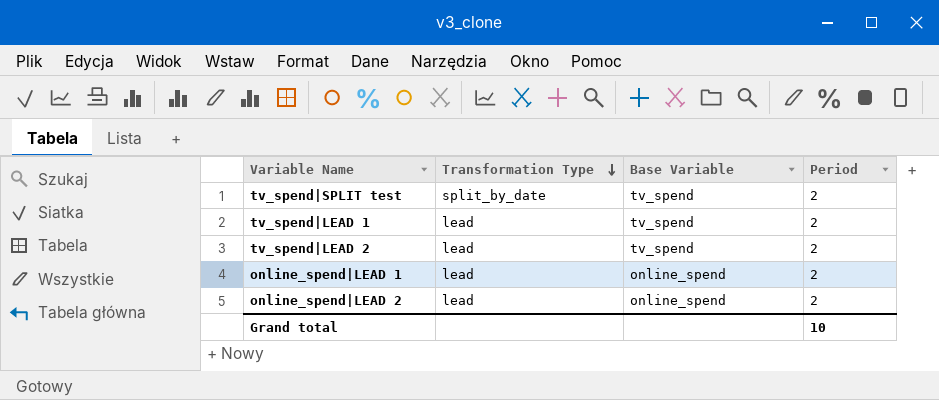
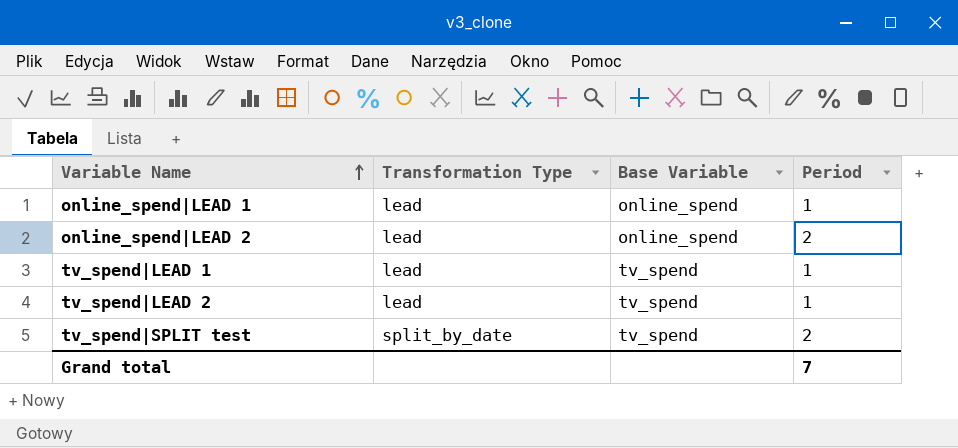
row order: Transformation Type descending -> Variable Name ascending
online_spend|LEAD 1 | Period: 2 -> 1
tv_spend|LEAD 1 | Period: 2 -> 1
tv_spend|LEAD 2 | Period: 2 -> 1
Grand total | Period: 10 -> 7

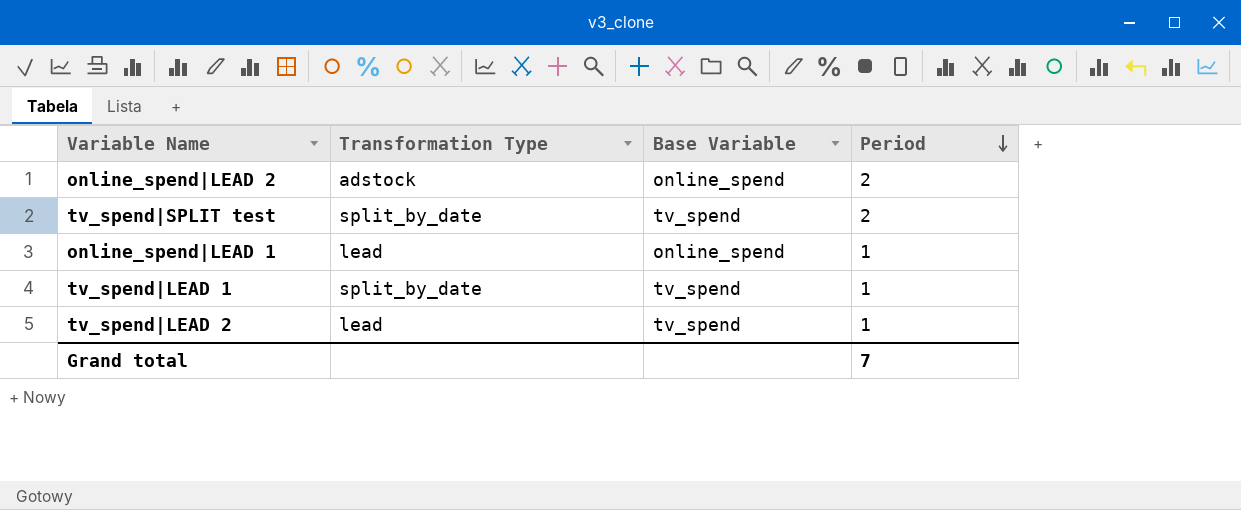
row order: Variable Name ascending -> Period descending
online_spend|LEAD 2 | Transformation Type: lead -> adstock
tv_spend|LEAD 1 | Transformation Type: lead -> split_by_date

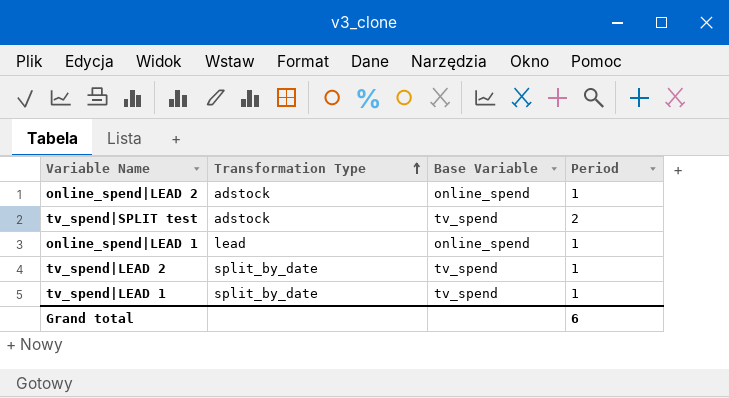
row order: Period descending -> Transformation Type ascending
online_spend|LEAD 2 | Period: 2 -> 1
tv_spend|SPLIT test | Transformation Type: split_by_date -> adstock
tv_spend|LEAD 2 | Transformation Type: lead -> split_by_date
Grand total | Period: 7 -> 6

